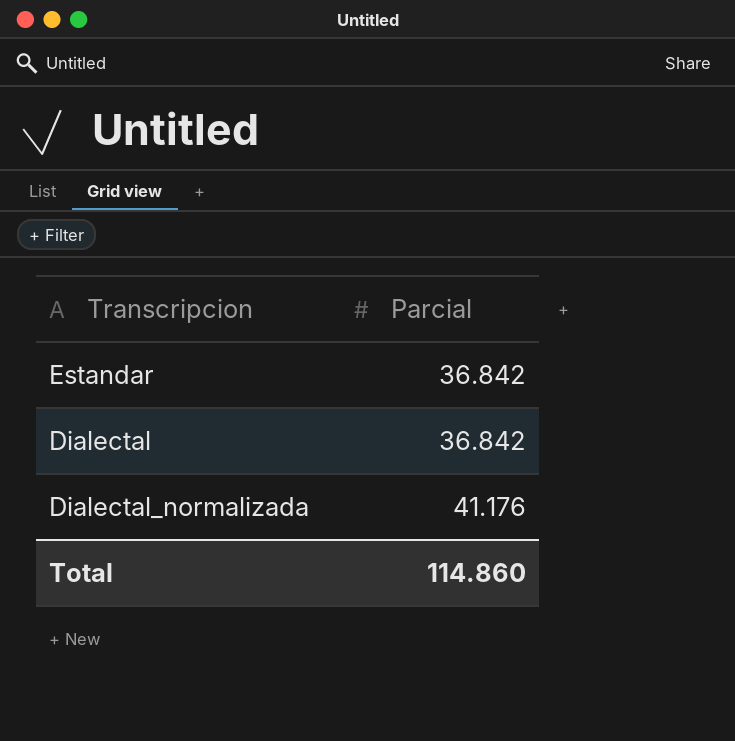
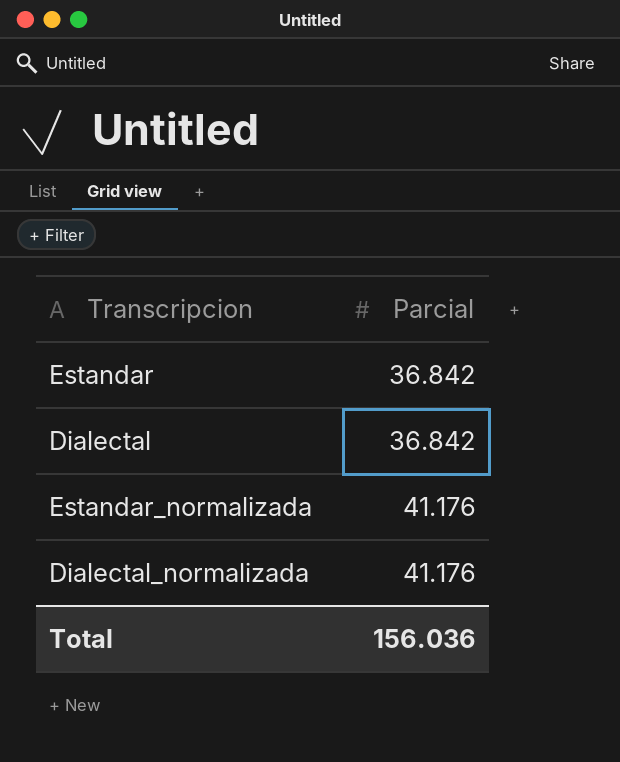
row Estandar_normalizada: none -> 41.176
Total | Parcial: 114.860 -> 156.036

